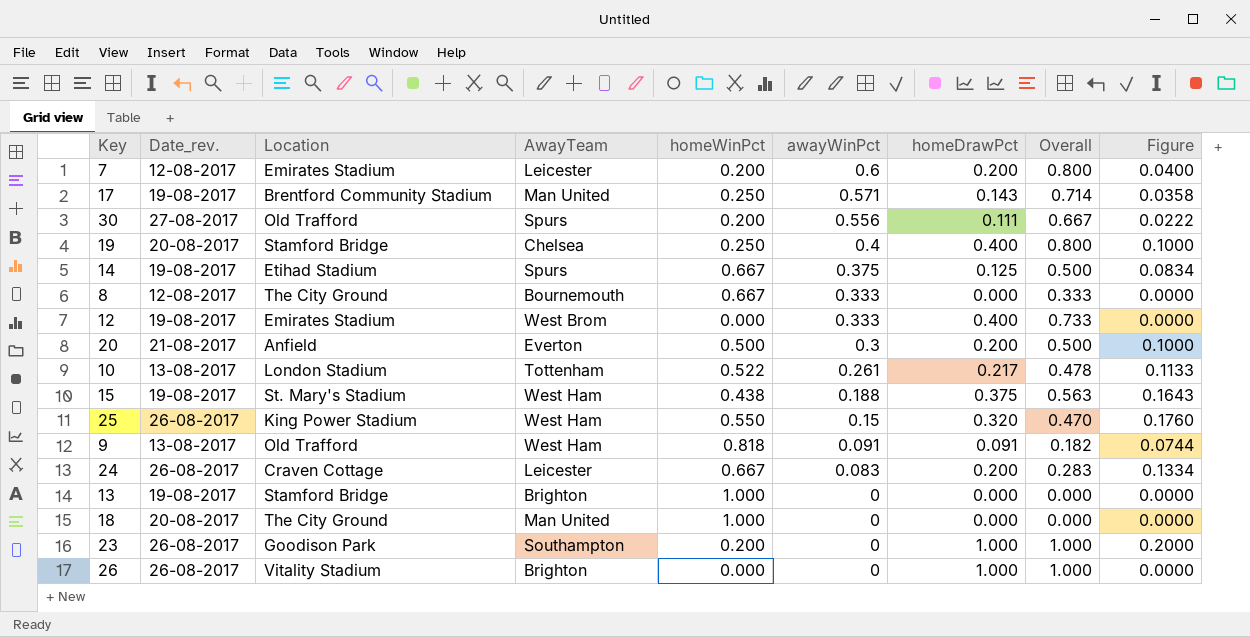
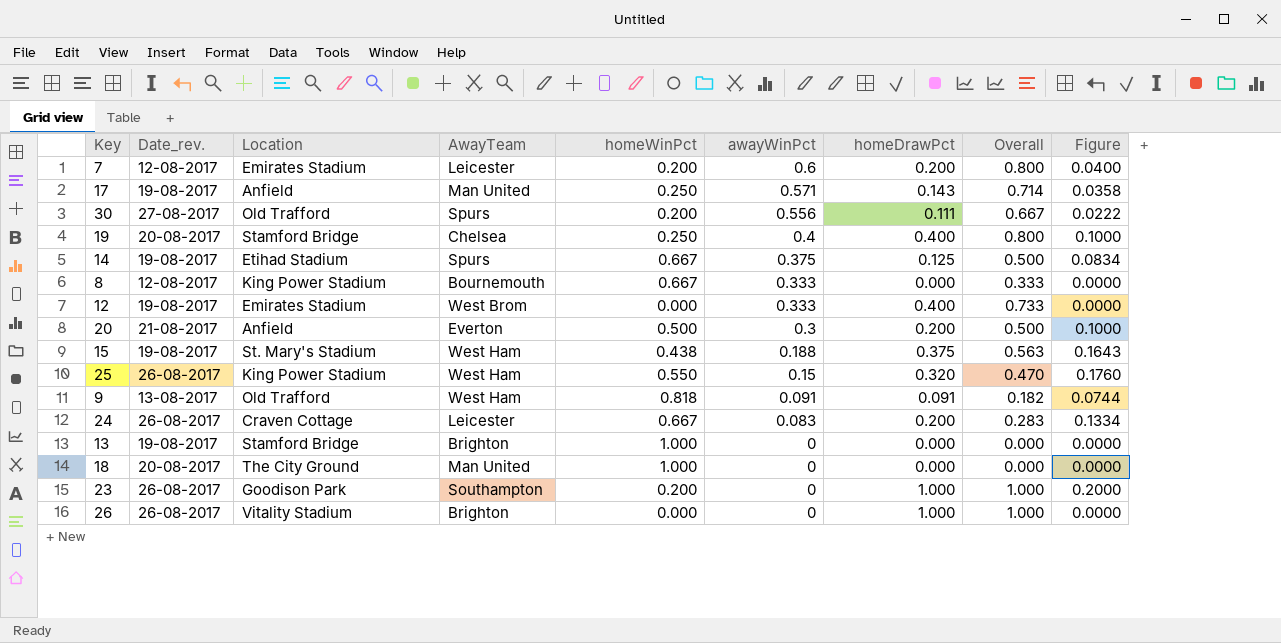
row 10: 13-08-2017 | London Stadium | Tottenham | 0.522 | 0.261 | 0.217 | 0.478 | 0.1133 -> none
17 | Location: Brentford Community Stadium -> Anfield
8 | Location: The City Ground -> King Power Stadium

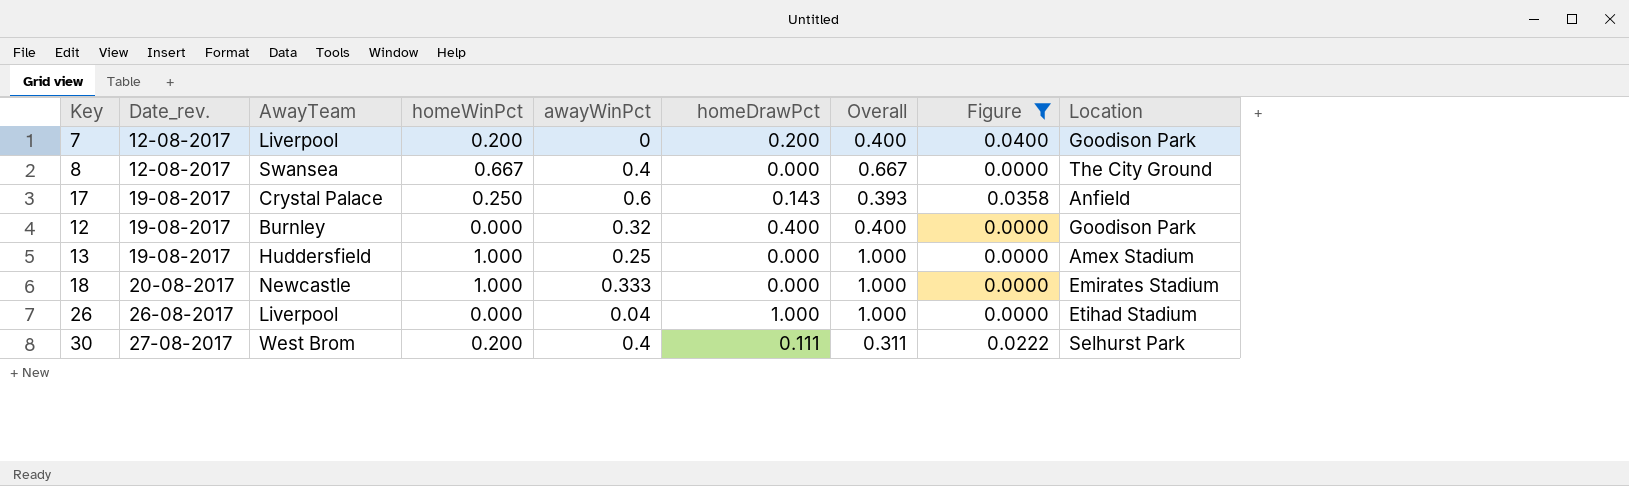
filter: none -> Figure <= 0.0400
row order: awayWinPct descending -> Date_rev. ascending
column Overall | formula: [awayWinPct] + [homeDrawPct] -> [homeWinPct] + [homeDrawPct]
column Location | position: 3 -> 9
7 | AwayTeam: Leicester -> Liverpool
7 | awayWinPct: 0.6 -> 0
7 | Location: Emirates Stadium -> Goodison Park
8 | AwayTeam: Bournemouth -> Swansea
8 | awayWinPct: 0.333 -> 0.4
8 | Location: King Power Stadium -> The City Ground
17 | AwayTeam: Man United -> Crystal Palace
17 | awayWinPct: 0.571 -> 0.6
12 | AwayTeam: West Brom -> Burnley
12 | awayWinPct: 0.333 -> 0.32
12 | Location: Emirates Stadium -> Goodison Park
13 | AwayTeam: Brighton -> Huddersfield
13 | awayWinPct: 0 -> 0.25
13 | Location: Stamford Bridge -> Amex Stadium
18 | AwayTeam: Man United -> Newcastle
18 | awayWinPct: 0 -> 0.333
18 | Location: The City Ground -> Emirates Stadium
26 | AwayTeam: Brighton -> Liverpool
26 | awayWinPct: 0 -> 0.04
26 | Location: Vitality Stadium -> Etihad Stadium
30 | AwayTeam: Spurs -> West Brom
30 | awayWinPct: 0.556 -> 0.4
30 | Location: Old Trafford -> Selhurst Park

